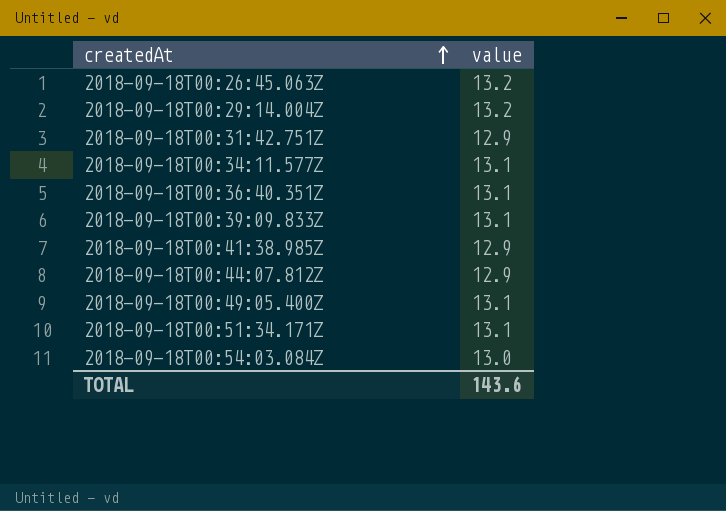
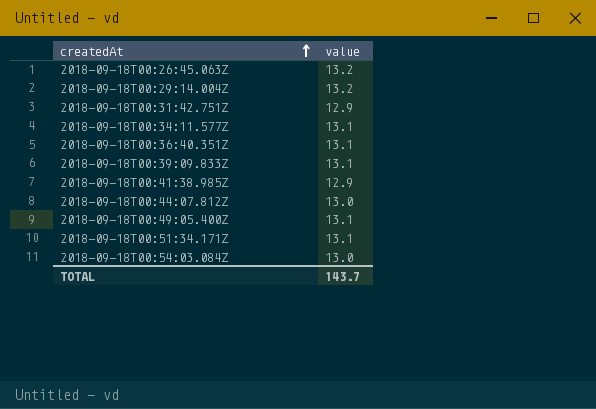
2018-09-18T00:44:07.812Z | value: 12.9 -> 13.0
TOTAL | value: 143.6 -> 143.7

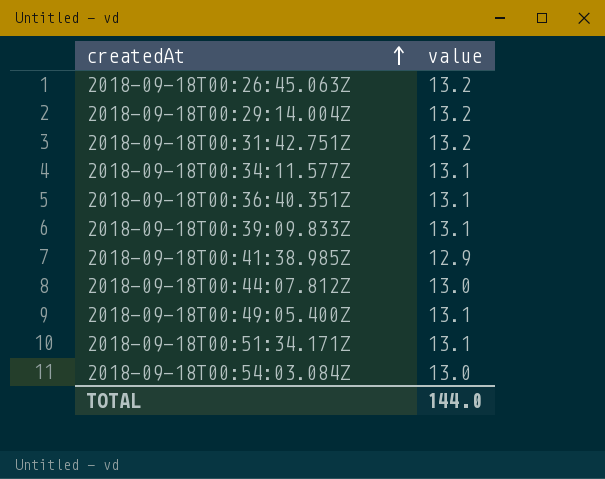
2018-09-18T00:31:42.751Z | value: 12.9 -> 13.2
TOTAL | value: 143.7 -> 144.0

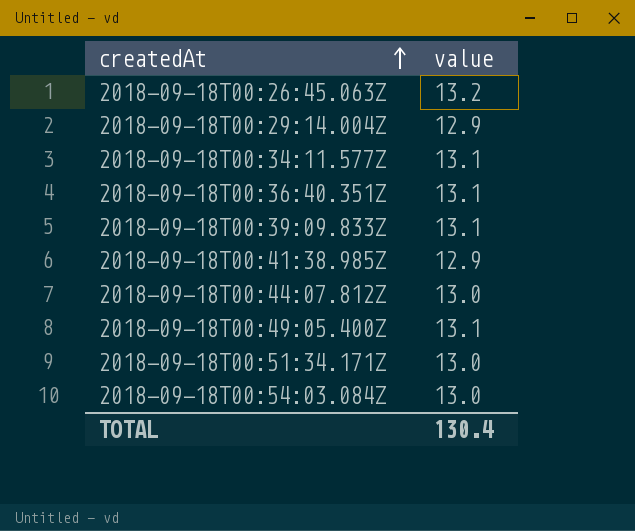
row 2018-09-18T00:31:42.751Z: 13.2 -> none
2018-09-18T00:29:14.004Z | value: 13.2 -> 12.9
2018-09-18T00:51:34.171Z | value: 13.1 -> 13.0
TOTAL | value: 144.0 -> 130.4

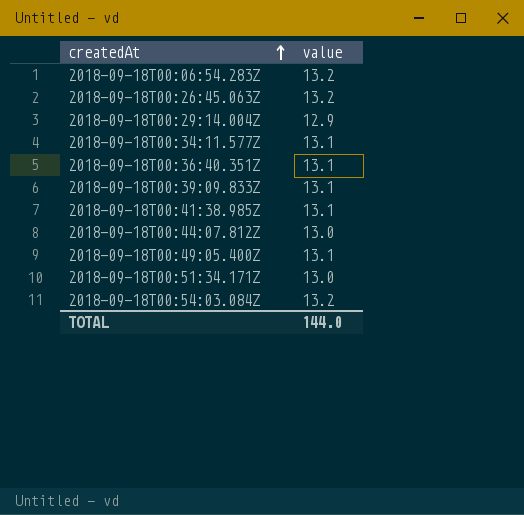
row 2018-09-18T00:06:54.283Z: none -> 13.2
2018-09-18T00:41:38.985Z | value: 12.9 -> 13.1
2018-09-18T00:54:03.084Z | value: 13.0 -> 13.2
TOTAL | value: 130.4 -> 144.0

